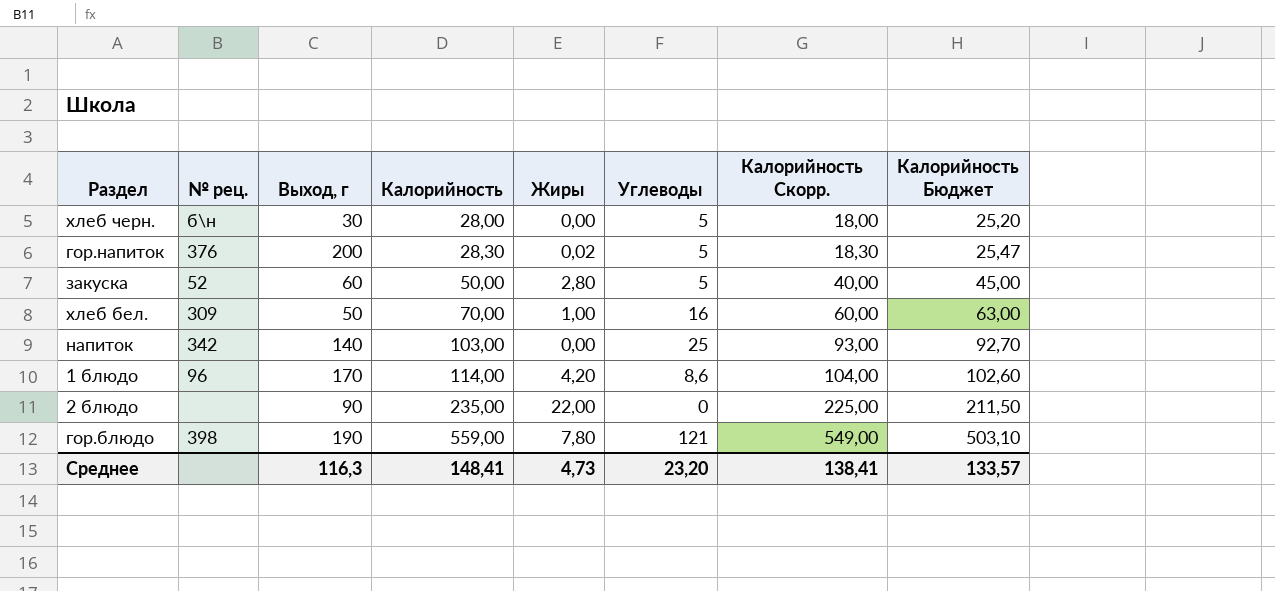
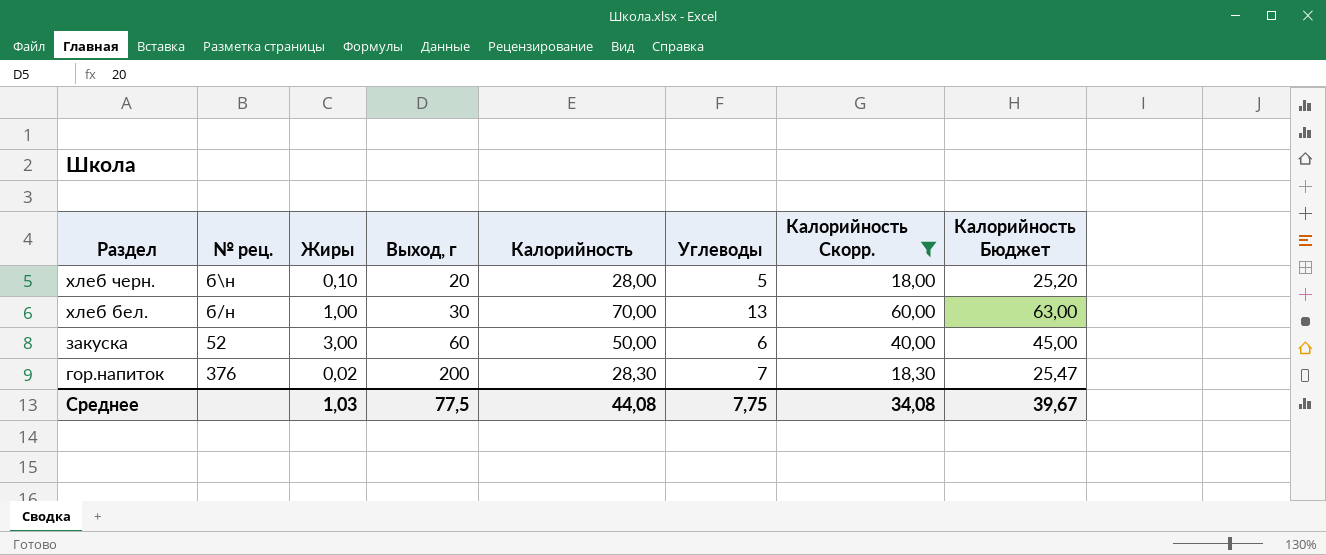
filter: none -> Калорийность Скорр. <= 60,00
row order: Калорийность ascending -> Раздел descending
column Жиры | position: 5 -> 3
хлеб черн. | Жиры: 0,00 -> 0,10
хлеб черн. | Выход, г: 30 -> 20
хлеб бел. | № рец.: 309 -> б/н
хлеб бел. | Выход, г: 50 -> 30
хлеб бел. | Углеводы: 16 -> 13
закуска | Жиры: 2,80 -> 3,00
закуска | Углеводы: 5 -> 6
гор.напиток | Углеводы: 5 -> 7
Среднее | Жиры: 4,73 -> 1,03
Среднее | Выход, г: 116,3 -> 77,5
Среднее | Калорийность: 148,41 -> 44,08
Среднее | Углеводы: 23,20 -> 7,75
Среднее | Калорийность Скорр.: 138,41 -> 34,08
Среднее | Калорийность Бюджет: 133,57 -> 39,67

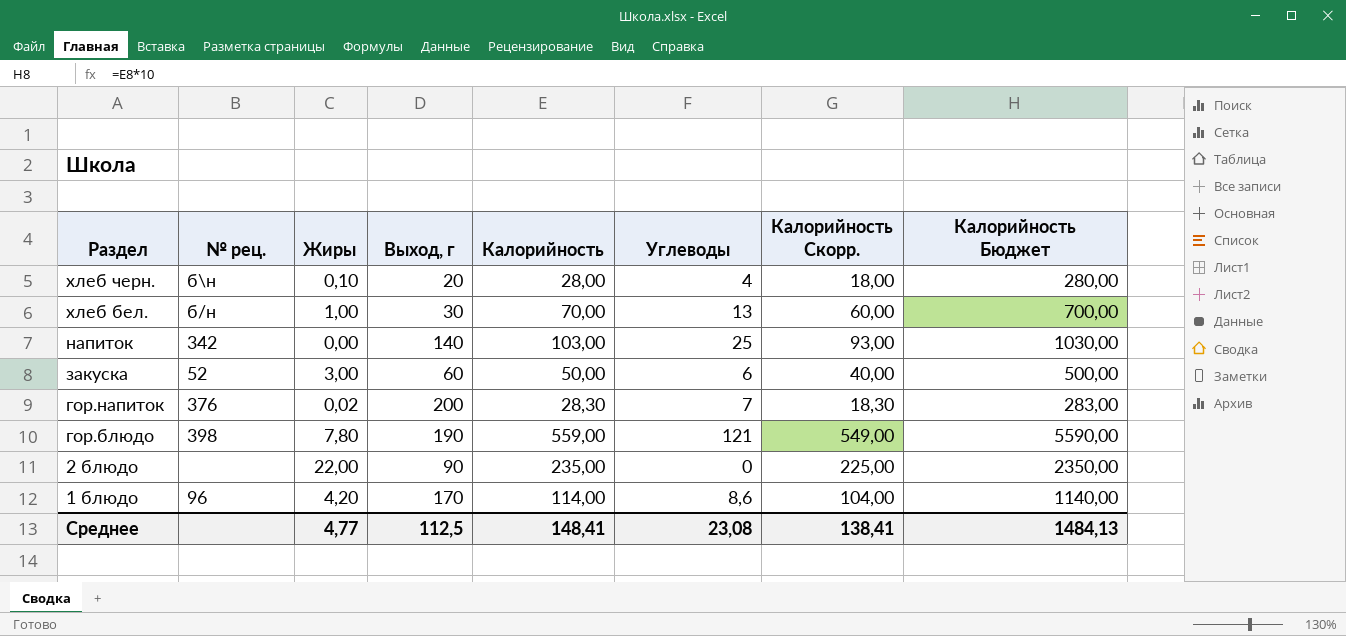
filter: Калорийность Скорр. <= 60,00 -> none
column Калорийность Бюджет | formula: [Калорийность] * 0,9 -> [Калорийность] * 10
хлеб черн. | Углеводы: 5 -> 4
Среднее | Жиры: 1,03 -> 4,77
Среднее | Выход, г: 77,5 -> 112,5
Среднее | Калорийность: 44,08 -> 148,41
Среднее | Углеводы: 7,75 -> 23,08
Среднее | Калорийность Скорр.: 34,08 -> 138,41
Среднее | Калорийность Бюджет: 39,67 -> 1484,13

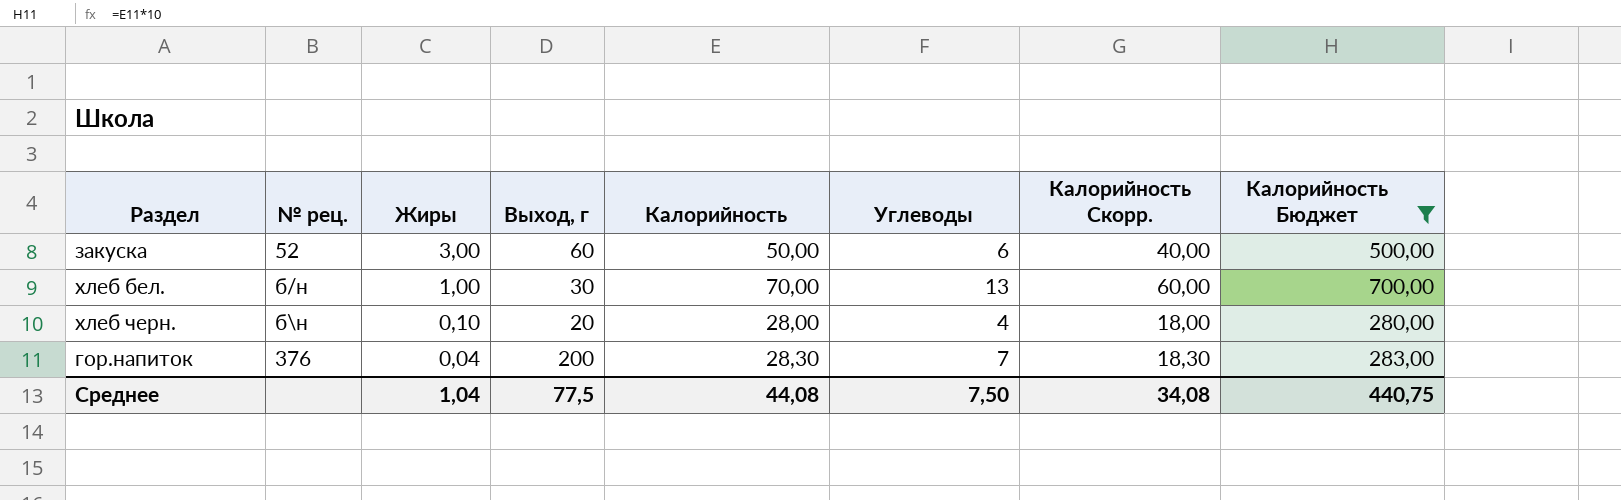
filter: none -> Калорийность Бюджет <= 700,00
row order: Раздел descending -> Жиры descending
гор.напиток | Жиры: 0,02 -> 0,04
Среднее | Жиры: 4,77 -> 1,04
Среднее | Выход, г: 112,5 -> 77,5
Среднее | Калорийность: 148,41 -> 44,08
Среднее | Углеводы: 23,08 -> 7,50
Среднее | Калорийность Скорр.: 138,41 -> 34,08
Среднее | Калорийность Бюджет: 1484,13 -> 440,75

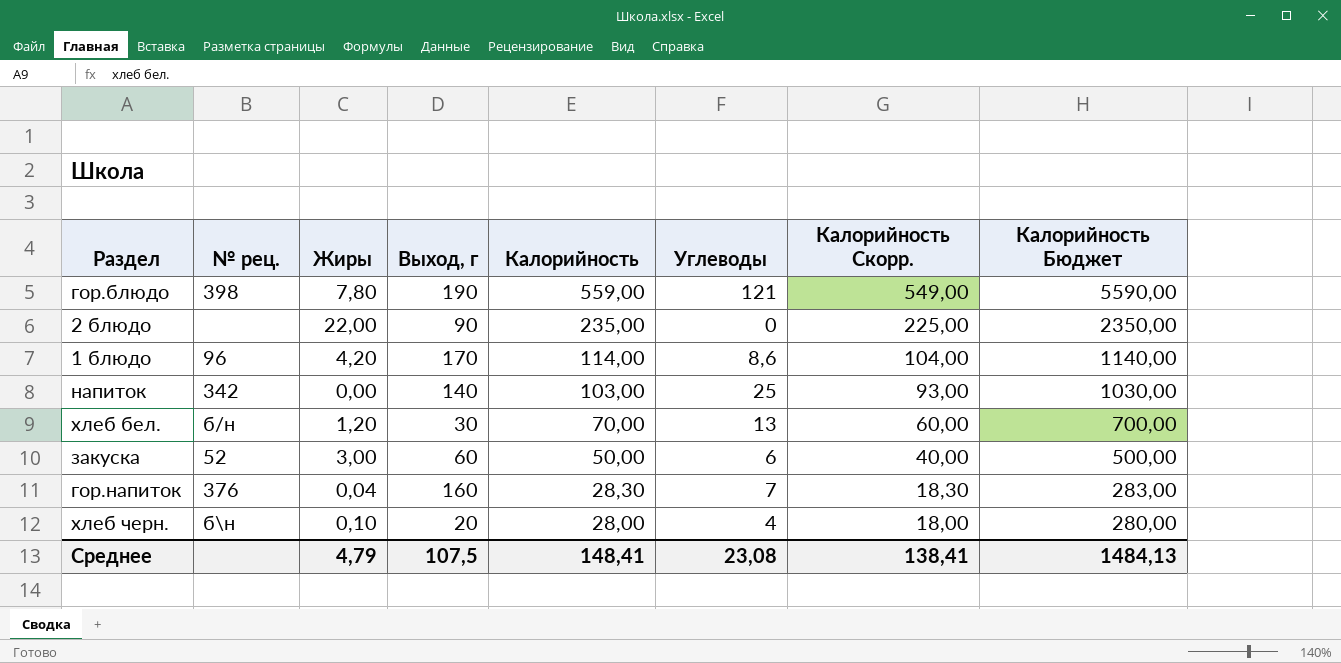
filter: Калорийность Бюджет <= 700,00 -> none
row order: Жиры descending -> Калорийность descending
хлеб бел. | Жиры: 1,00 -> 1,20
гор.напиток | Выход, г: 200 -> 160
Среднее | Жиры: 1,04 -> 4,79
Среднее | Выход, г: 77,5 -> 107,5
Среднее | Калорийность: 44,08 -> 148,41
Среднее | Углеводы: 7,50 -> 23,08
Среднее | Калорийность Скорр.: 34,08 -> 138,41
Среднее | Калорийность Бюджет: 440,75 -> 1484,13

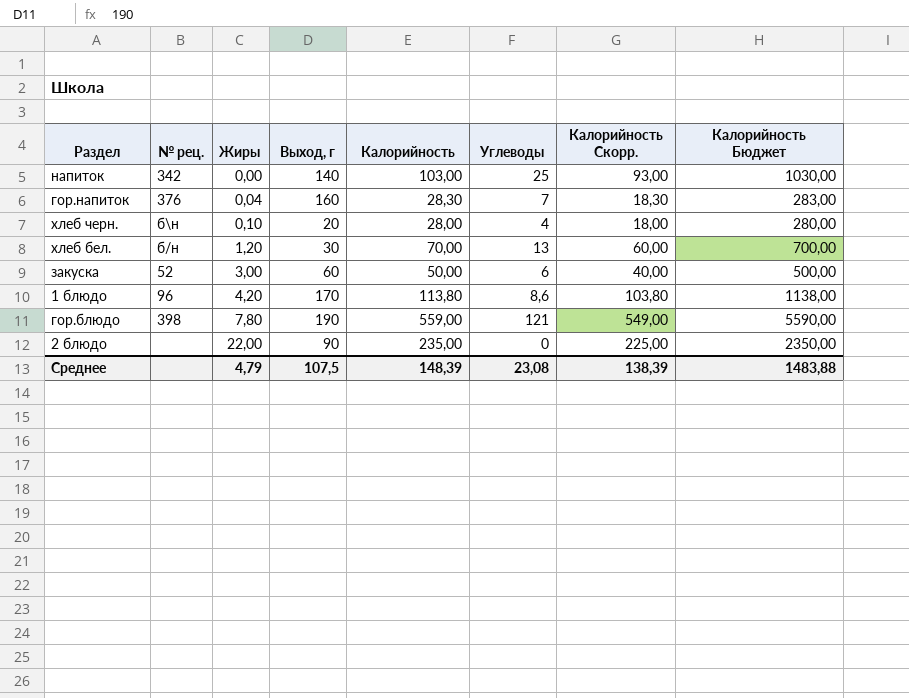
row order: Калорийность descending -> Жиры ascending
1 блюдо | Калорийность: 114,00 -> 113,80
1 блюдо | Калорийность Скорр.: 104,00 -> 103,80
1 блюдо | Калорийность Бюджет: 1140,00 -> 1138,00
Среднее | Калорийность: 148,41 -> 148,39
Среднее | Калорийность Скорр.: 138,41 -> 138,39
Среднее | Калорийность Бюджет: 1484,13 -> 1483,88

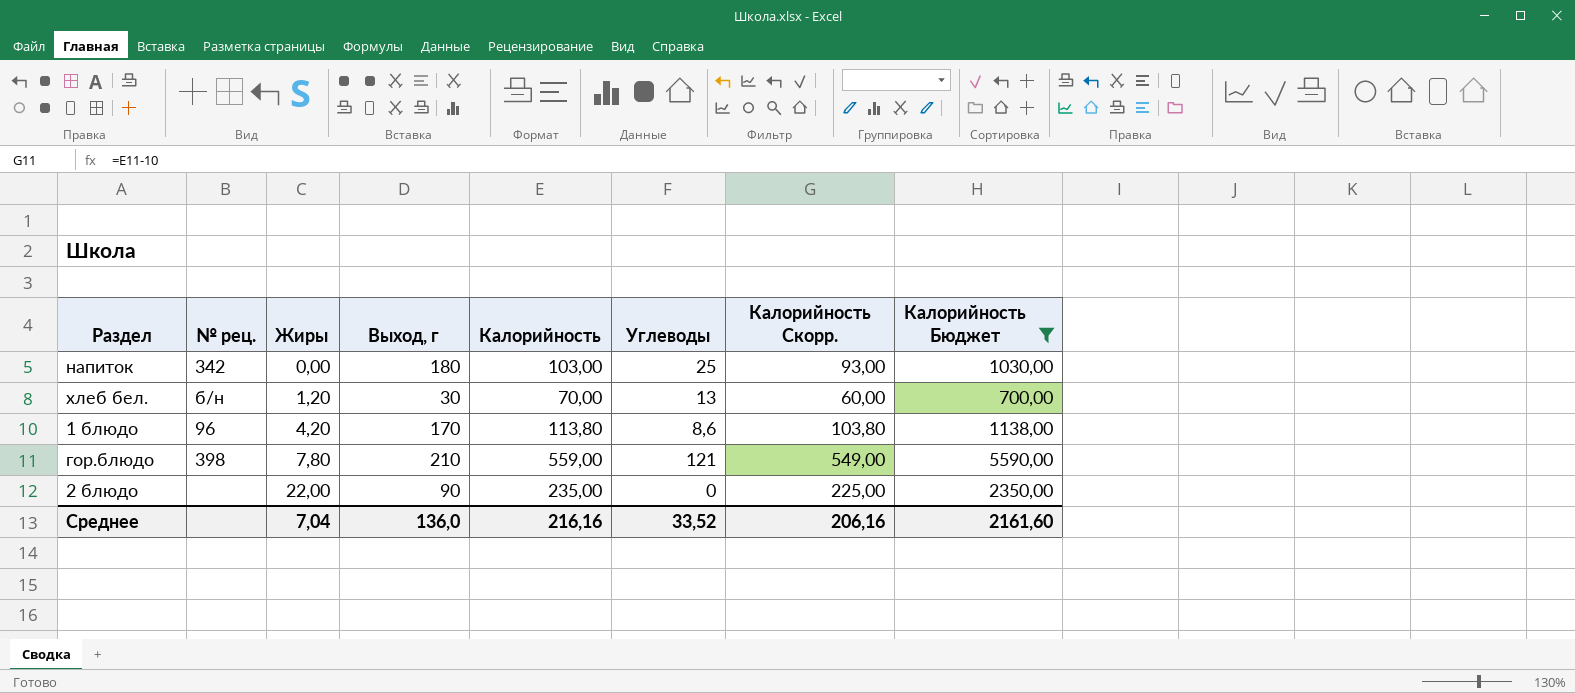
filter: none -> Калорийность Бюджет >= 700,00
напиток | Выход, г: 140 -> 180
гор.блюдо | Выход, г: 190 -> 210
Среднее | Жиры: 4,79 -> 7,04
Среднее | Выход, г: 107,5 -> 136,0
Среднее | Калорийность: 148,39 -> 216,16
Среднее | Углеводы: 23,08 -> 33,52
Среднее | Калорийность Скорр.: 138,39 -> 206,16
Среднее | Калорийность Бюджет: 1483,88 -> 2161,60

